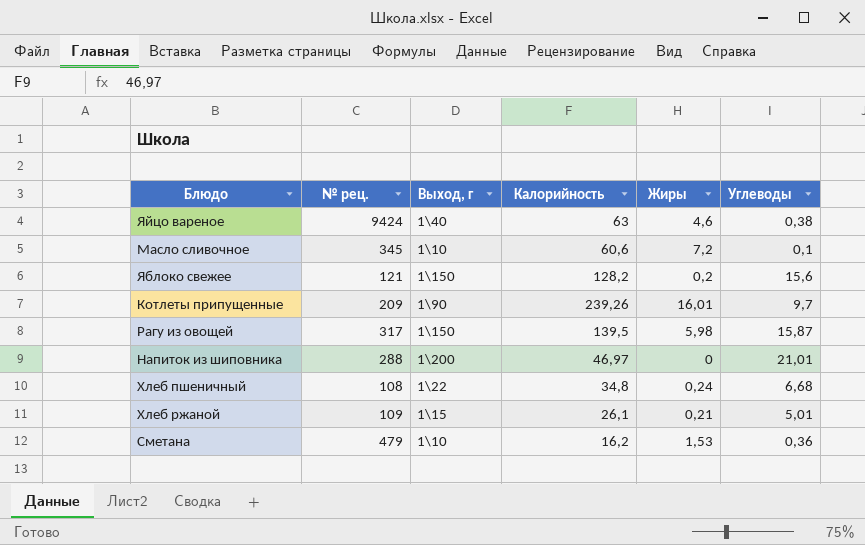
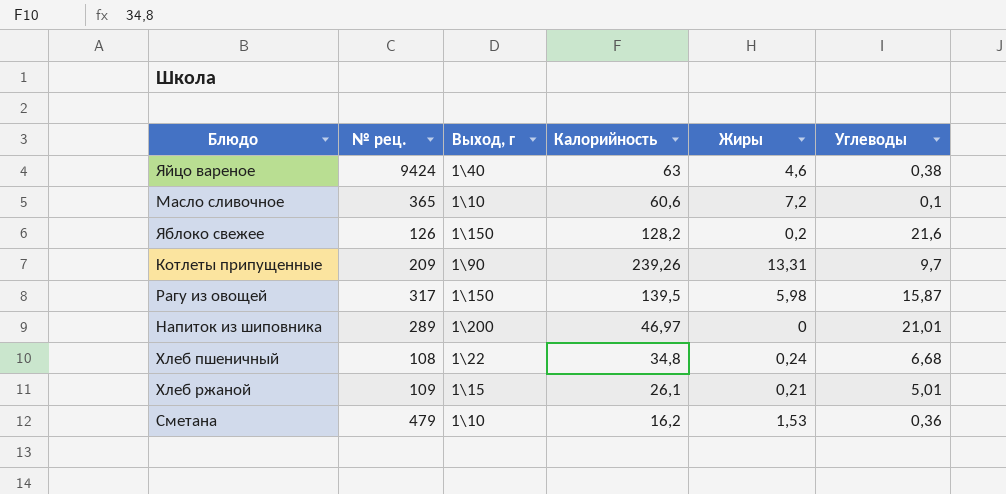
Масло сливочное | № рец.: 345 -> 365
Яблоко свежее | № рец.: 121 -> 126
Яблоко свежее | Углеводы: 15,6 -> 21,6
Котлеты припущенные | Жиры: 16,01 -> 13,31
Напиток из шиповника | № рец.: 288 -> 289

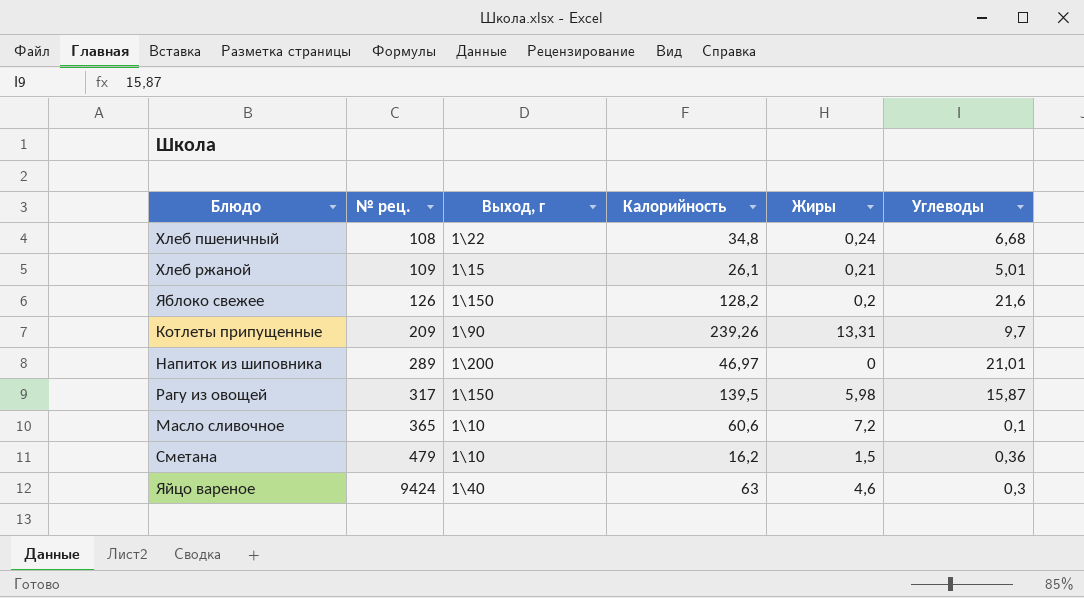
row order: none -> № рец. ascending
Сметана | Жиры: 1,53 -> 1,5
Яйцо вареное | Углеводы: 0,38 -> 0,3

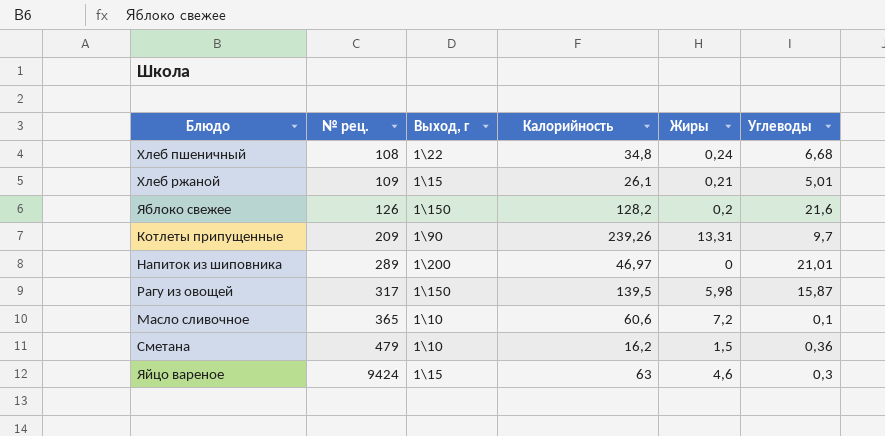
Яйцо вареное | Выход, г: 1\40 -> 1\15

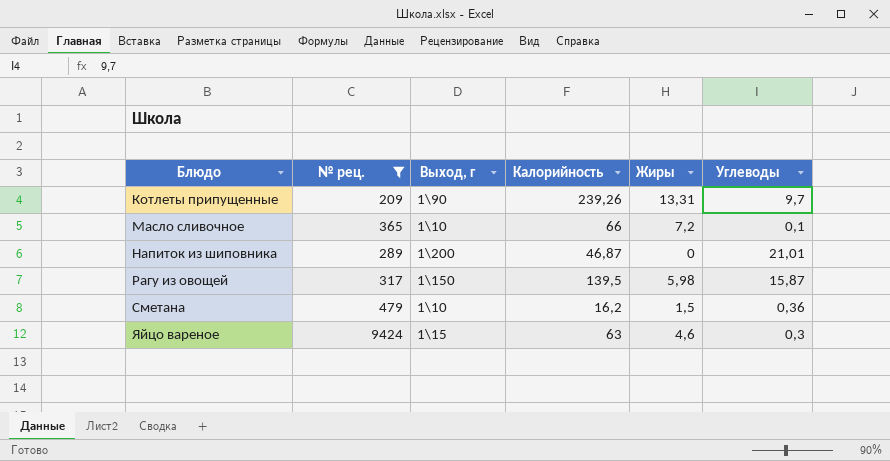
filter: none -> № рец. >= 209
row order: № рец. ascending -> Блюдо ascending
Масло сливочное | Калорийность: 60,6 -> 66
Напиток из шиповника | Калорийность: 46,97 -> 46,87

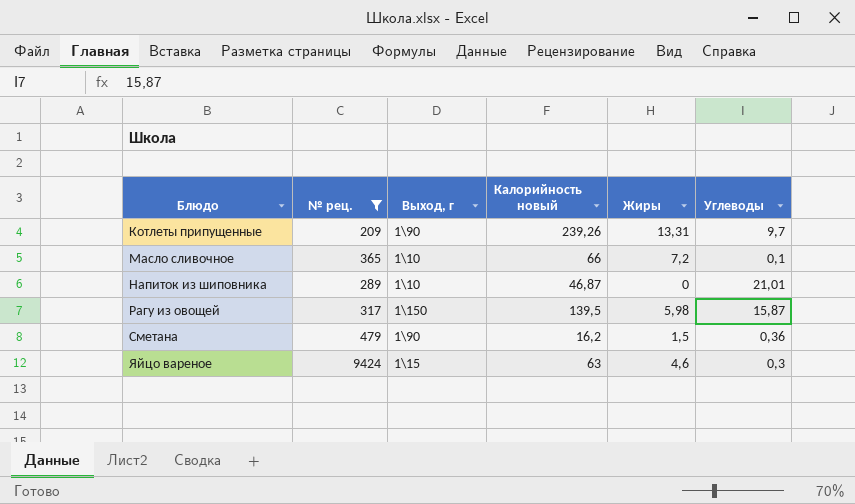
column name: Калорийность -> Калорийность новый
Напиток из шиповника | Выход, г: 1\200 -> 1\10
Сметана | Выход, г: 1\10 -> 1\90

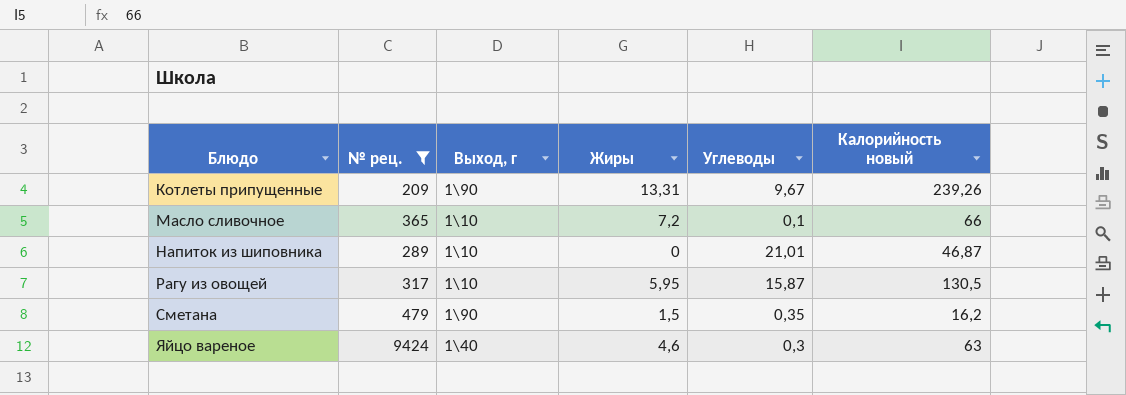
column Калорийность новый | position: 4 -> 6
Котлеты припущенные | Углеводы: 9,7 -> 9,67
Рагу из овощей | Выход, г: 1\150 -> 1\10
Рагу из овощей | Жиры: 5,98 -> 5,95
Рагу из овощей | Калорийность новый: 139,5 -> 130,5
Сметана | Углеводы: 0,36 -> 0,35
Яйцо вареное | Выход, г: 1\15 -> 1\40

